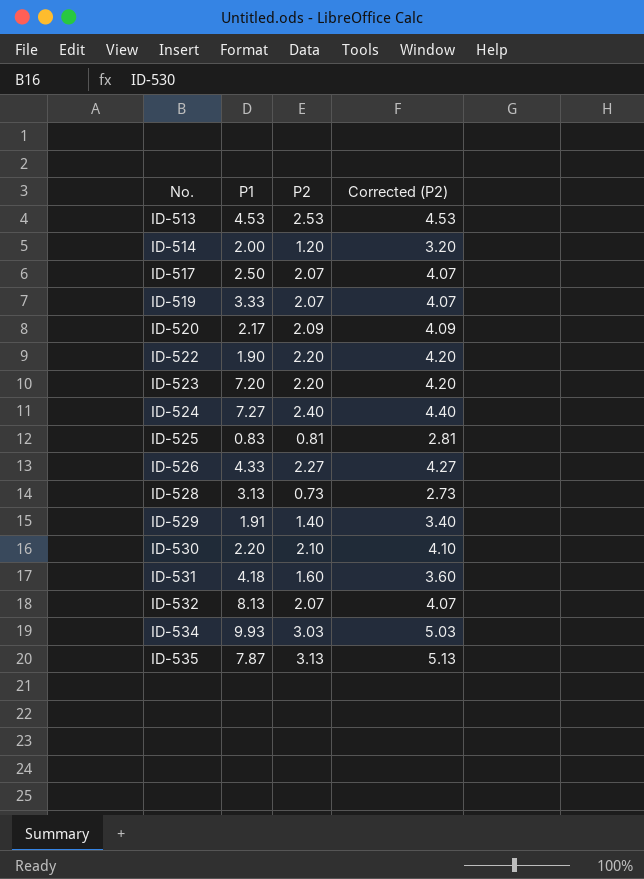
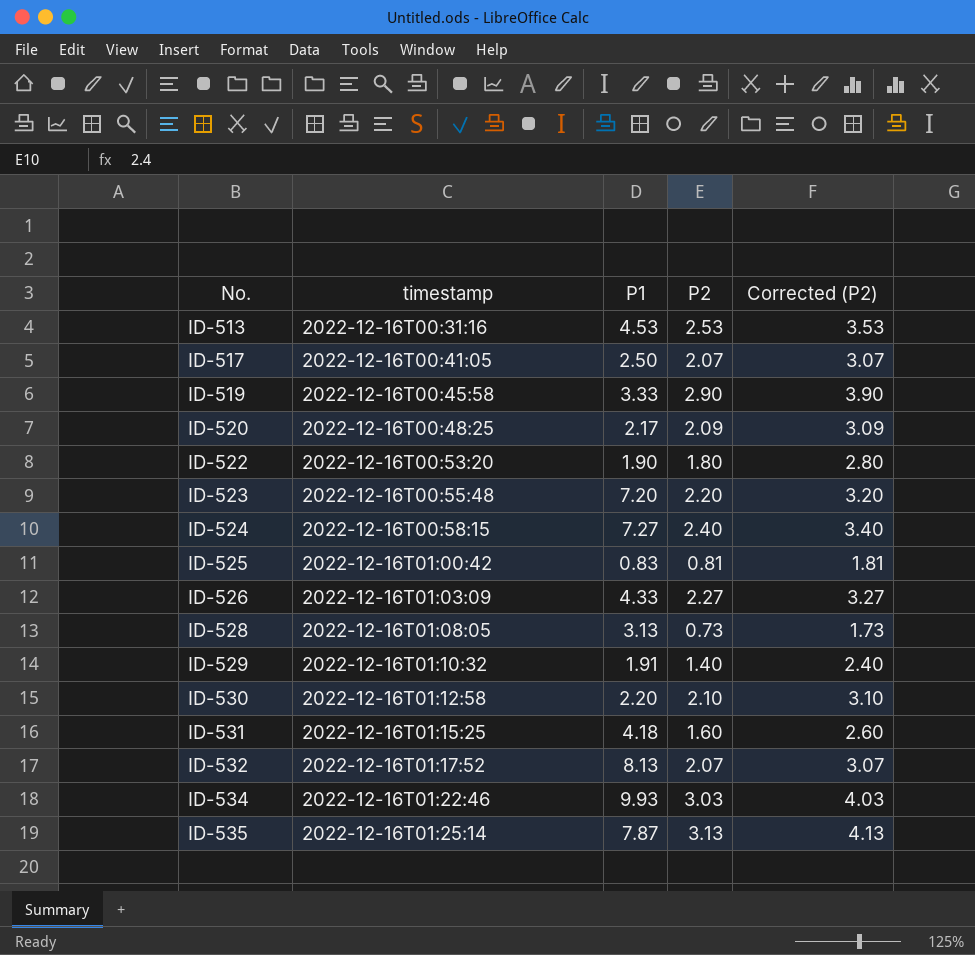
column timestamp | position: none -> 2
column Corrected (P2) | formula: [P2] + 2 -> [P2] + 1
row ID-514: 2.00 | 1.20 | 3.20 -> none
ID-519 | P2: 2.07 -> 2.90
ID-522 | P2: 2.20 -> 1.80

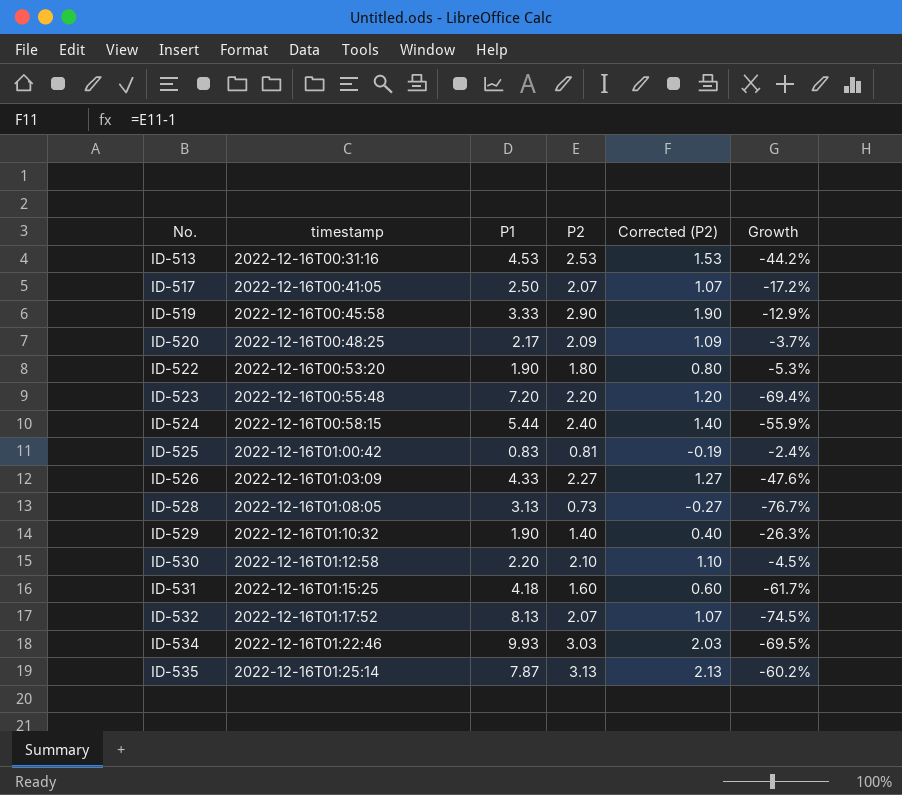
column Corrected (P2) | formula: [P2] + 1 -> [P2] - 1
column Growth | formula: none -> ([P2] - [P1]) / [P1]
ID-524 | P1: 7.27 -> 5.44
ID-529 | P1: 1.91 -> 1.90

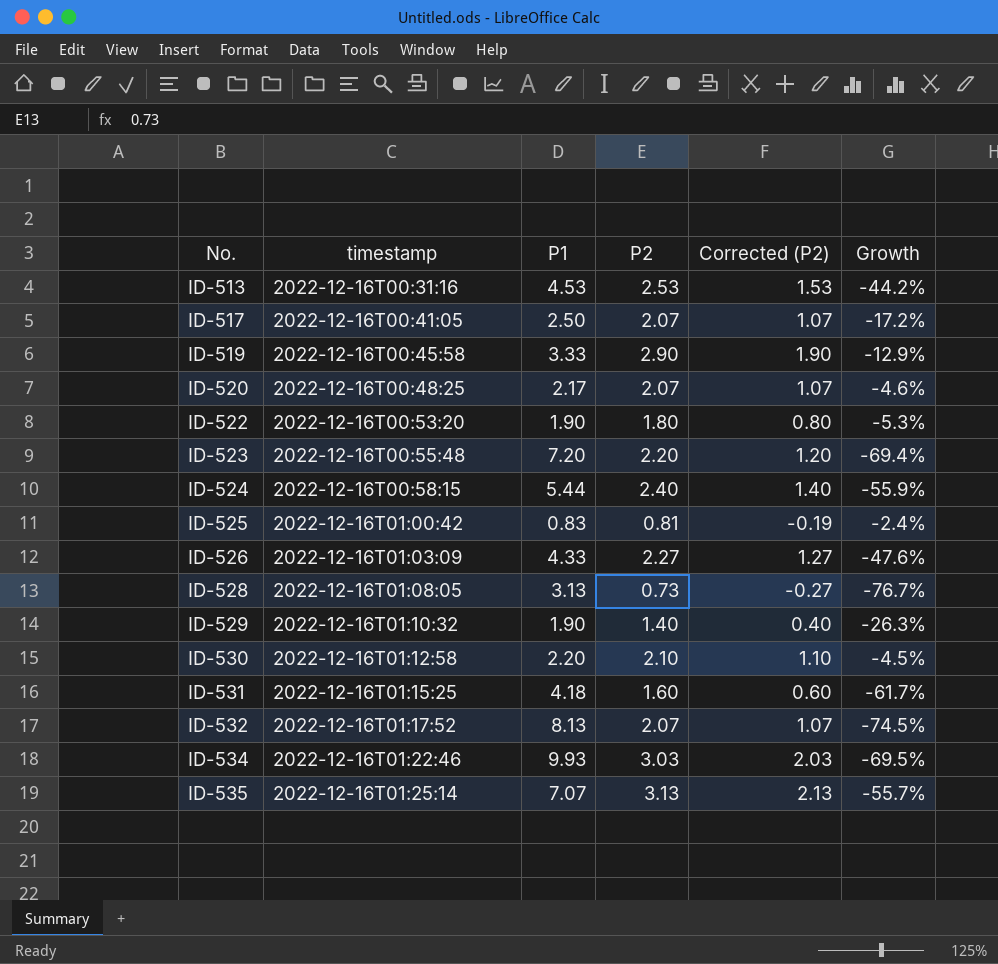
ID-520 | P2: 2.09 -> 2.07
ID-520 | Corrected (P2): 1.09 -> 1.07
ID-520 | Growth: -3.7% -> -4.6%
ID-535 | P1: 7.87 -> 7.07
ID-535 | Growth: -60.2% -> -55.7%

